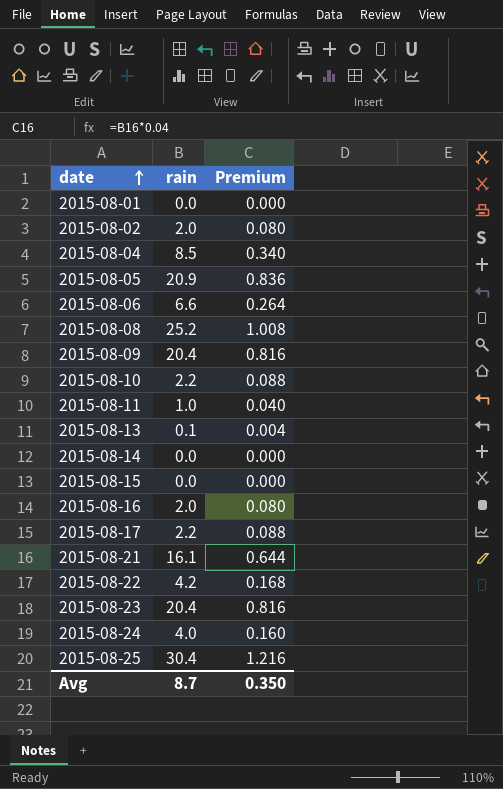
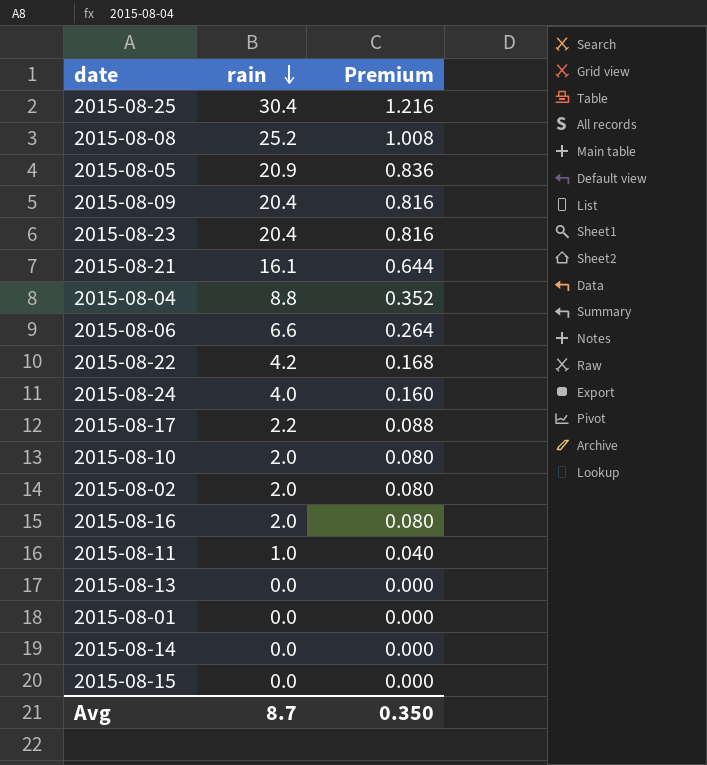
row order: date ascending -> rain descending
2015-08-04 | rain: 8.5 -> 8.8
2015-08-04 | Premium: 0.340 -> 0.352
2015-08-10 | rain: 2.2 -> 2.0
2015-08-10 | Premium: 0.088 -> 0.080
2015-08-13 | rain: 0.1 -> 0.0
2015-08-13 | Premium: 0.004 -> 0.000

